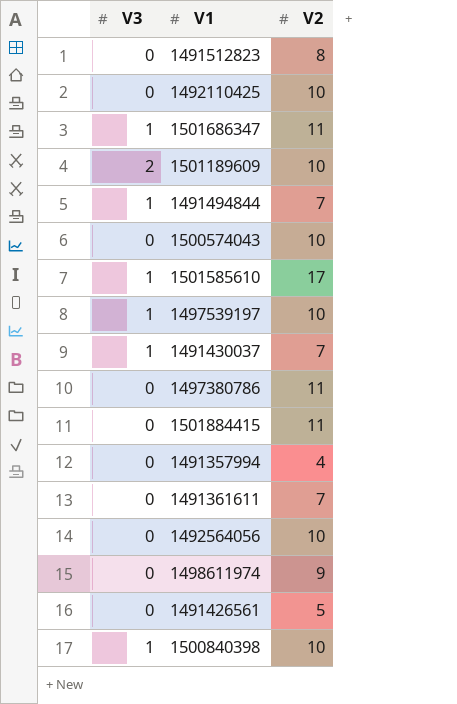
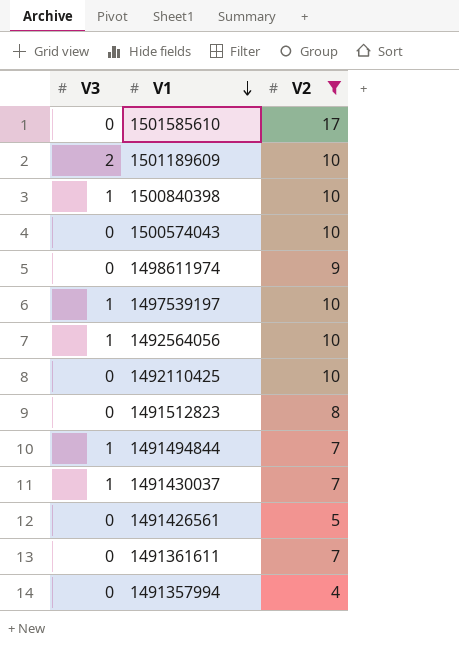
filter: none -> V2 != 11
row order: none -> V1 descending
1501585610 | V3: 1 -> 0
1492564056 | V3: 0 -> 1

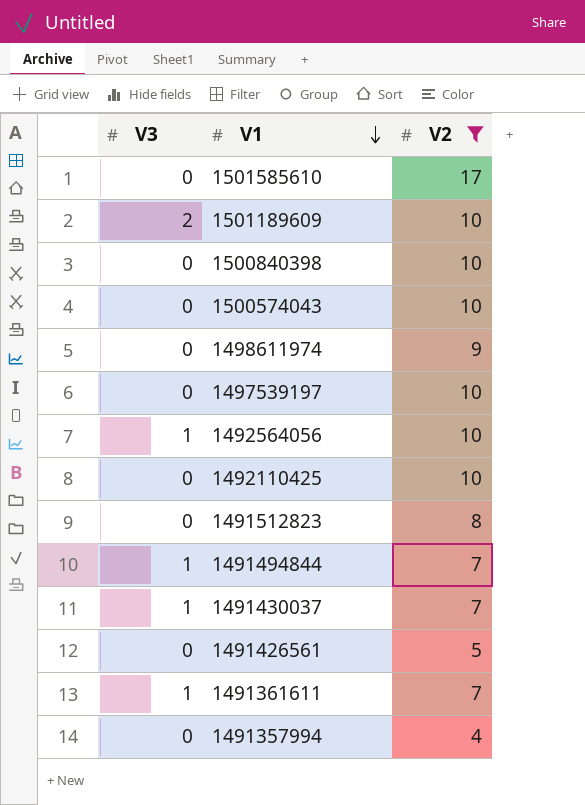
1500840398 | V3: 1 -> 0
1497539197 | V3: 1 -> 0
1491361611 | V3: 0 -> 1

